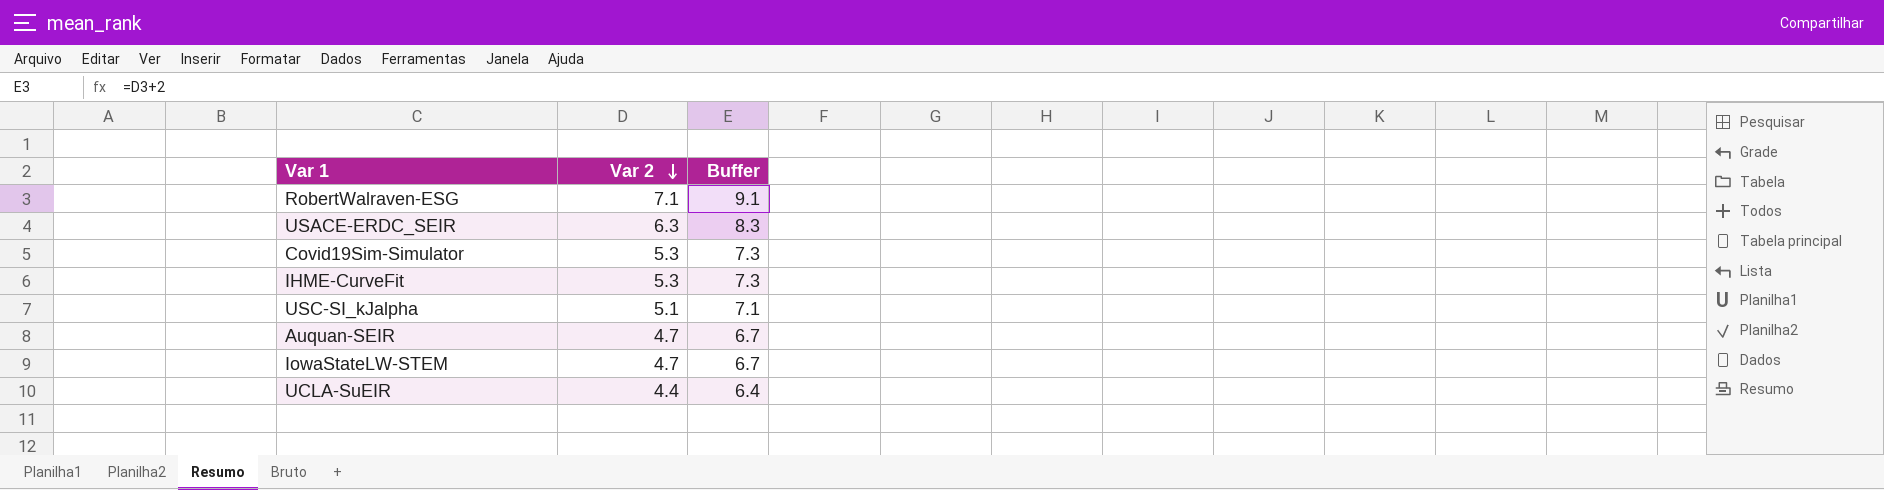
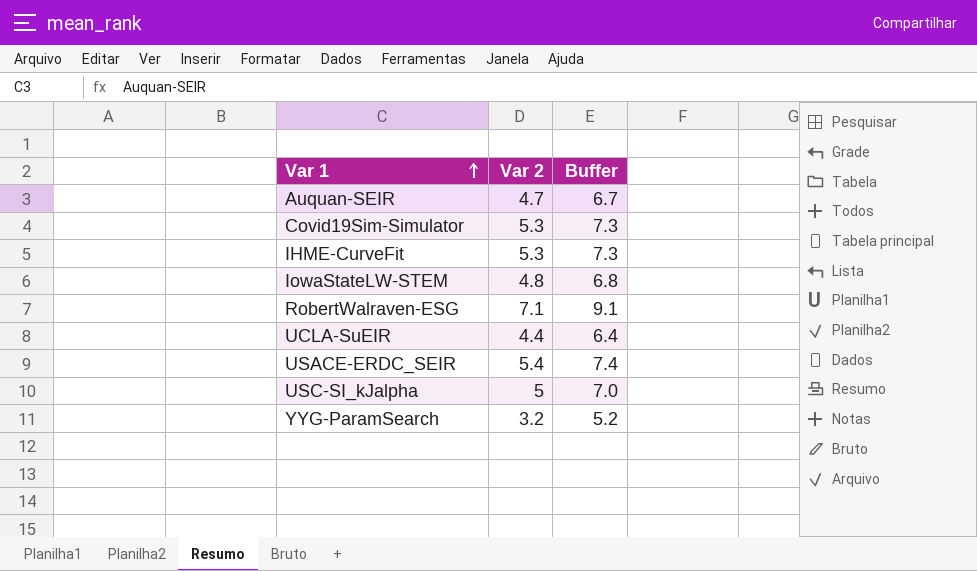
row order: Var 2 descending -> Var 1 ascending
IowaStateLW-STEM | Var 2: 4.7 -> 4.8
IowaStateLW-STEM | Buffer: 6.7 -> 6.8
USACE-ERDC_SEIR | Var 2: 6.3 -> 5.4
USACE-ERDC_SEIR | Buffer: 8.3 -> 7.4
USC-SI_kJalpha | Var 2: 5.1 -> 5
USC-SI_kJalpha | Buffer: 7.1 -> 7.0
row YYG-ParamSearch: none -> 3.2 | 5.2

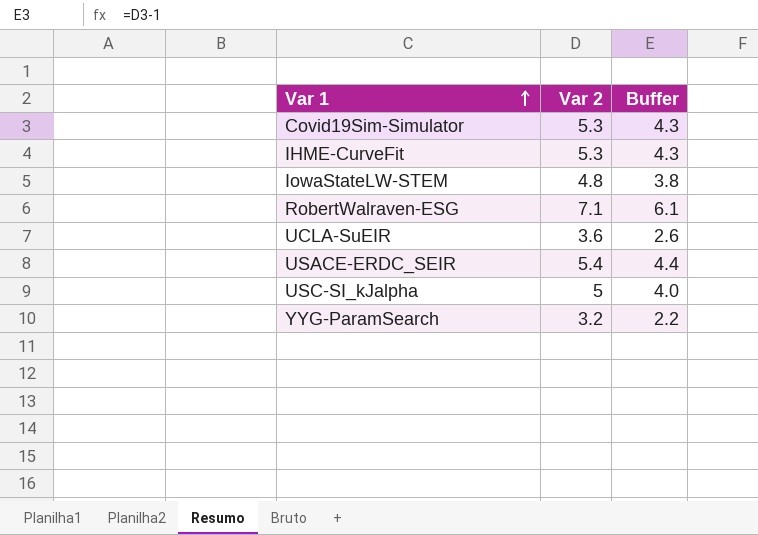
column Buffer | formula: [Var 2] + 2 -> [Var 2] - 1
row Auquan-SEIR: 4.7 | 6.7 -> none
UCLA-SuEIR | Var 2: 4.4 -> 3.6

